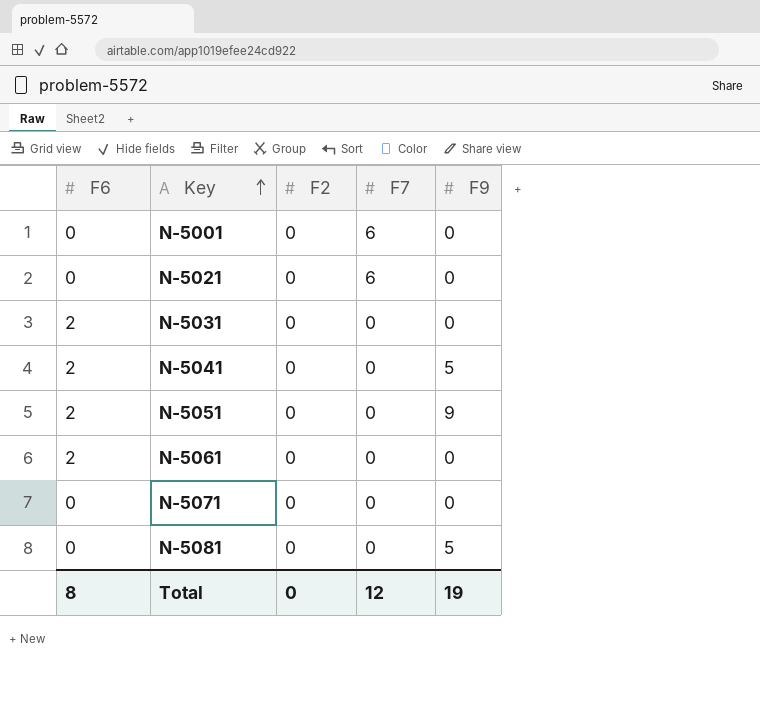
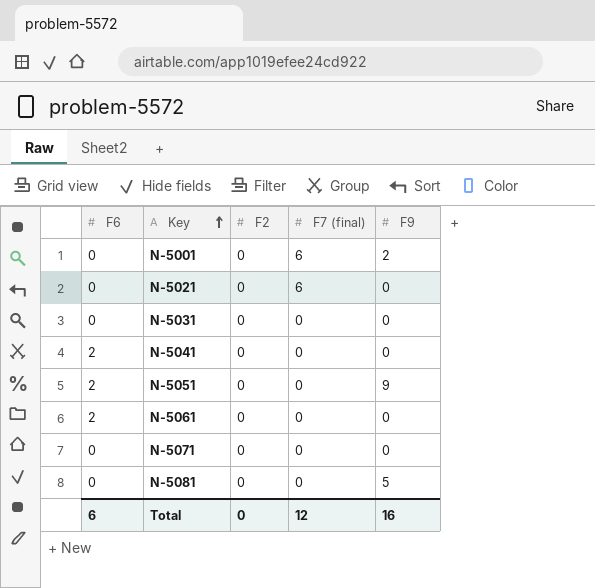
column name: F7 -> F7 (final)
N-5001 | F9: 0 -> 2
N-5031 | F6: 2 -> 0
N-5041 | F9: 5 -> 0
Total | F6: 8 -> 6
Total | F9: 19 -> 16

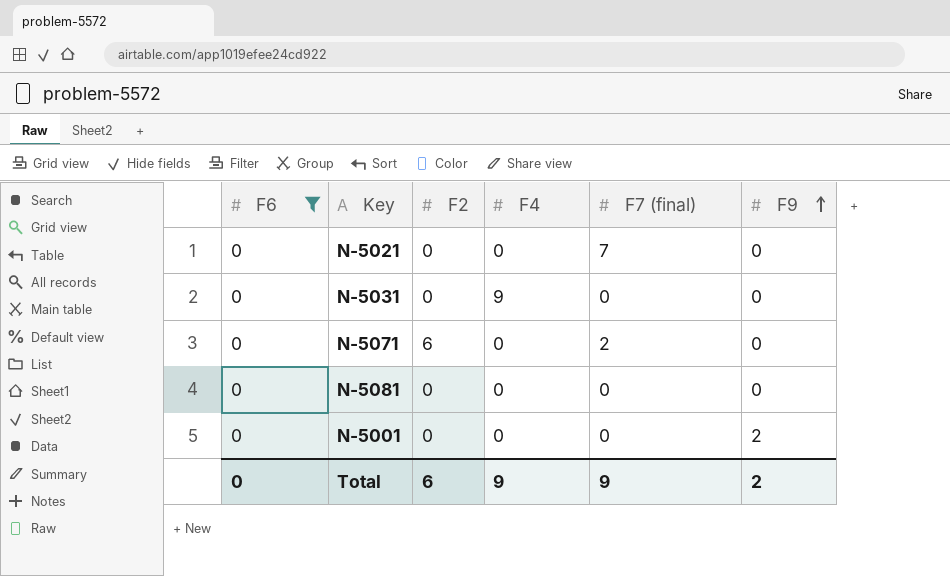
filter: none -> F6 = 0
row order: Key ascending -> F9 ascending
column F4 | position: none -> 4
N-5021 | F7 (final): 6 -> 7
N-5071 | F2: 0 -> 6
N-5071 | F7 (final): 0 -> 2
N-5081 | F9: 5 -> 0
N-5001 | F7 (final): 6 -> 0
Total | F6: 6 -> 0
Total | F2: 0 -> 6
Total | F7 (final): 12 -> 9
Total | F9: 16 -> 2

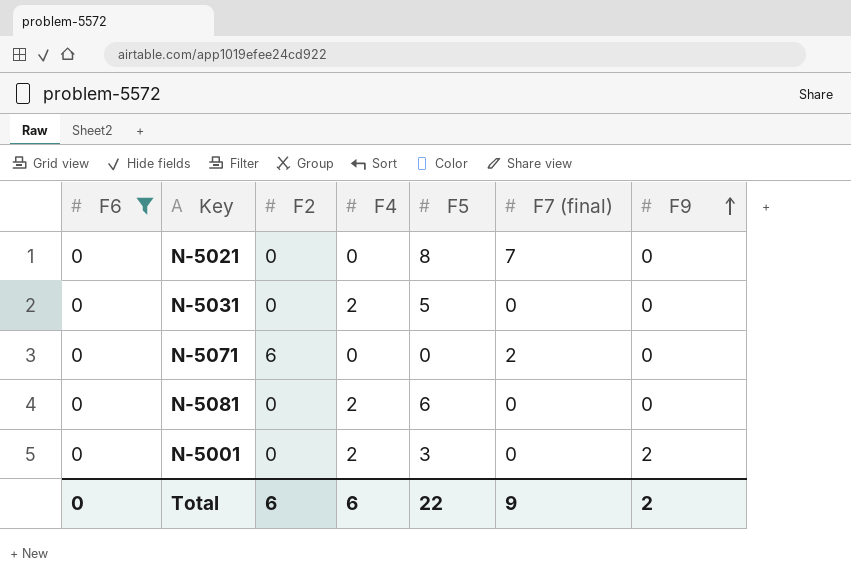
column F5 | position: none -> 5
N-5031 | F4: 9 -> 2
N-5081 | F4: 0 -> 2
N-5001 | F4: 0 -> 2
Total | F4: 9 -> 6

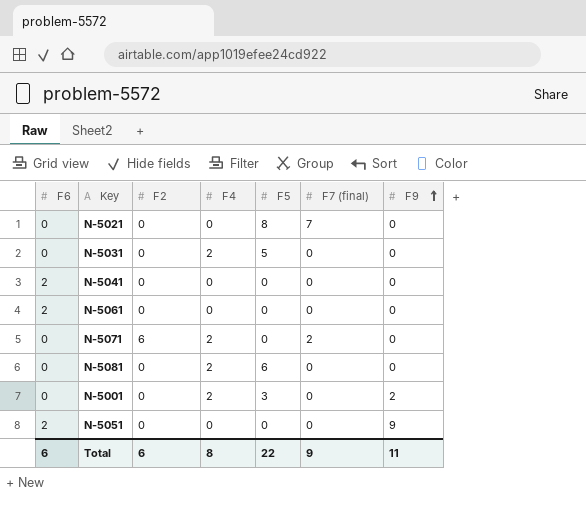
filter: F6 = 0 -> none
N-5071 | F4: 0 -> 2
Total | F6: 0 -> 6
Total | F4: 6 -> 8
Total | F9: 2 -> 11

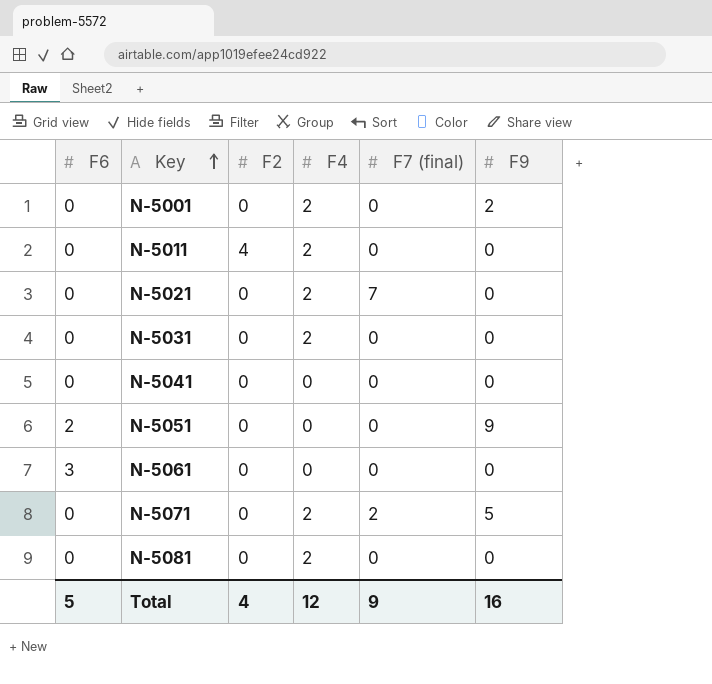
row order: F9 ascending -> Key ascending
column F5 | position: 5 -> none
row N-5011: none -> 0 | 4 | 2 | 0 | 0
N-5021 | F4: 0 -> 2
N-5041 | F6: 2 -> 0
N-5061 | F6: 2 -> 3
N-5071 | F2: 6 -> 0
N-5071 | F9: 0 -> 5
Total | F6: 6 -> 5
Total | F2: 6 -> 4
Total | F4: 8 -> 12
Total | F9: 11 -> 16

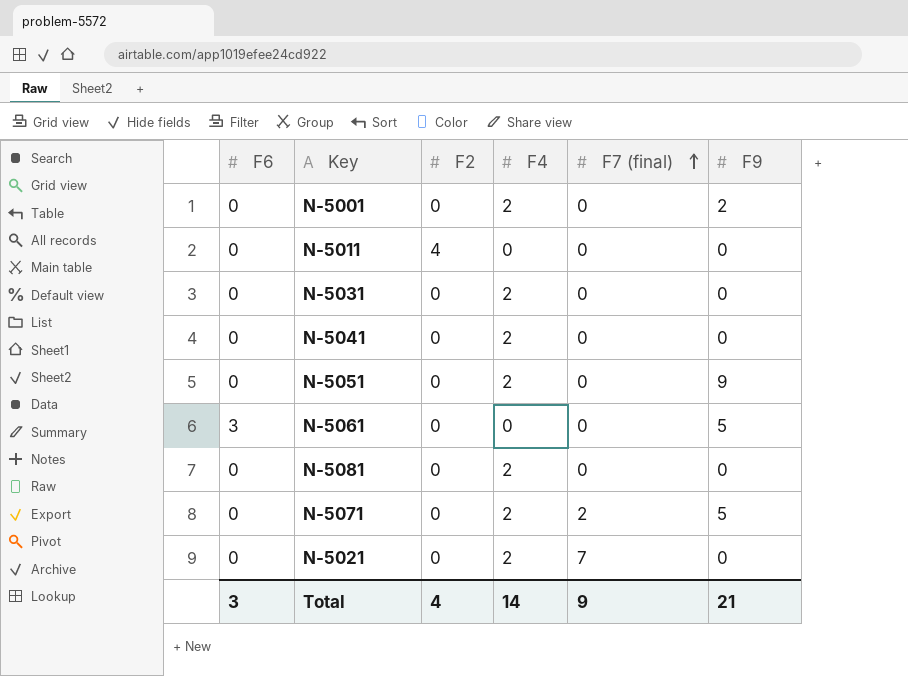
row order: Key ascending -> F7 (final) ascending
N-5011 | F4: 2 -> 0
N-5041 | F4: 0 -> 2
N-5051 | F6: 2 -> 0
N-5051 | F4: 0 -> 2
N-5061 | F9: 0 -> 5
Total | F6: 5 -> 3
Total | F4: 12 -> 14
Total | F9: 16 -> 21

